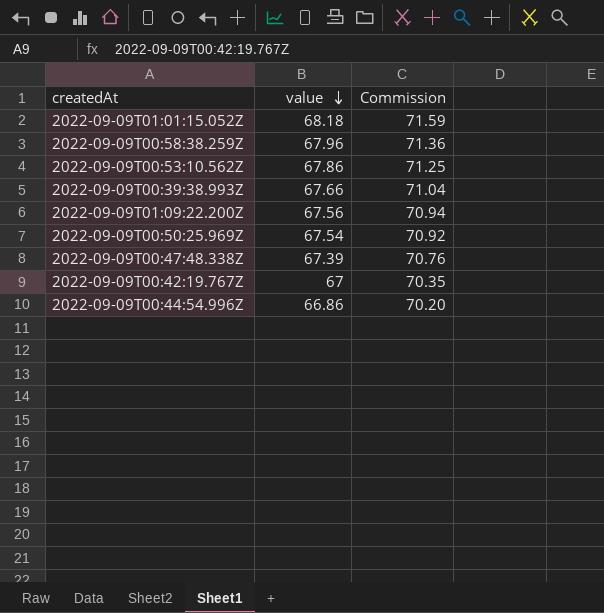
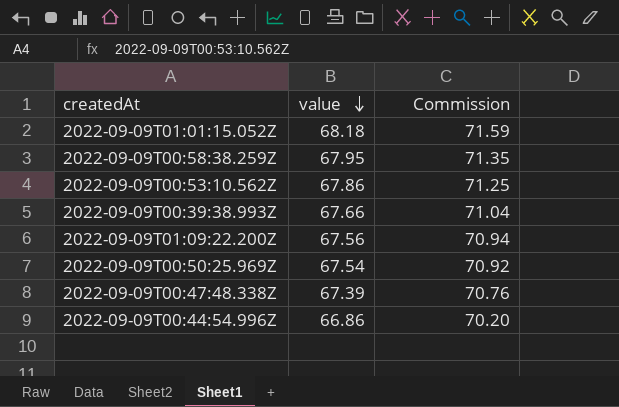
row 2022-09-09T00:42:19.767Z: 67 | 70.35 -> none
2022-09-09T00:58:38.259Z | value: 67.96 -> 67.95
2022-09-09T00:58:38.259Z | Commission: 71.36 -> 71.35

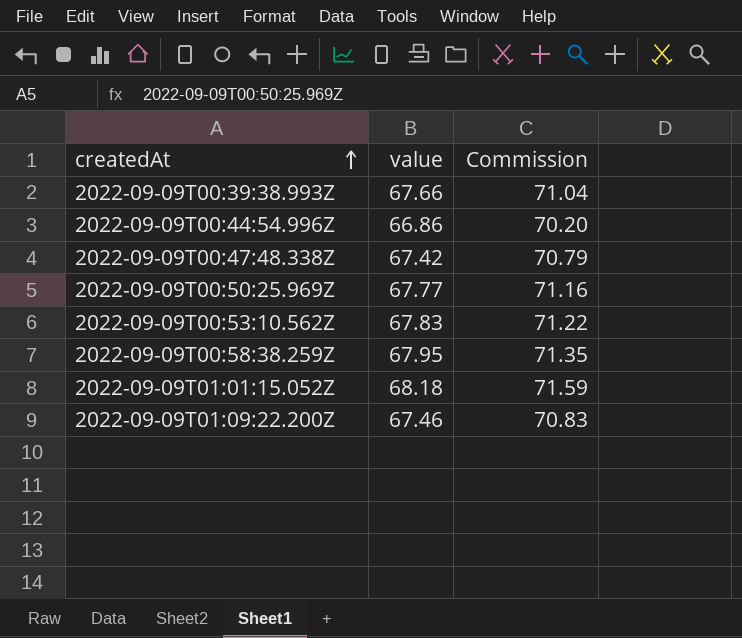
row order: value descending -> createdAt ascending
2022-09-09T00:47:48.338Z | value: 67.39 -> 67.42
2022-09-09T00:47:48.338Z | Commission: 70.76 -> 70.79
2022-09-09T00:50:25.969Z | value: 67.54 -> 67.77
2022-09-09T00:50:25.969Z | Commission: 70.92 -> 71.16
2022-09-09T00:53:10.562Z | value: 67.86 -> 67.83
2022-09-09T00:53:10.562Z | Commission: 71.25 -> 71.22
2022-09-09T01:09:22.200Z | value: 67.56 -> 67.46
2022-09-09T01:09:22.200Z | Commission: 70.94 -> 70.83

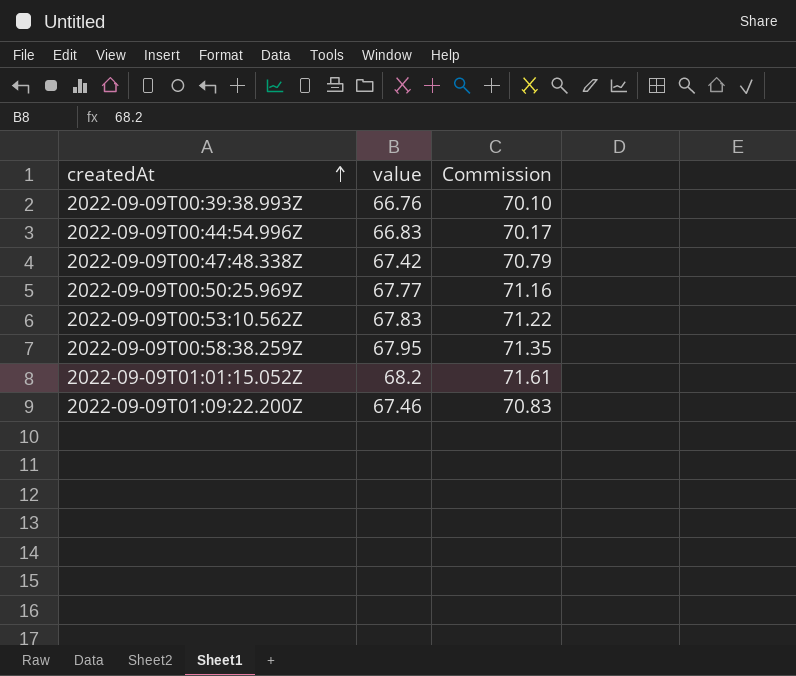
2022-09-09T00:39:38.993Z | value: 67.66 -> 66.76
2022-09-09T00:39:38.993Z | Commission: 71.04 -> 70.10
2022-09-09T00:44:54.996Z | value: 66.86 -> 66.83
2022-09-09T00:44:54.996Z | Commission: 70.20 -> 70.17
2022-09-09T01:01:15.052Z | value: 68.18 -> 68.2
2022-09-09T01:01:15.052Z | Commission: 71.59 -> 71.61

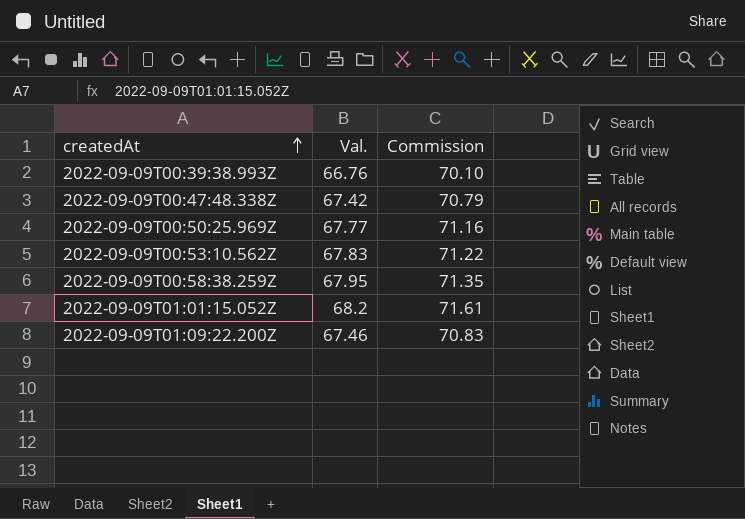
column name: value -> Val.
row 2022-09-09T00:44:54.996Z: 66.83 | 70.17 -> none

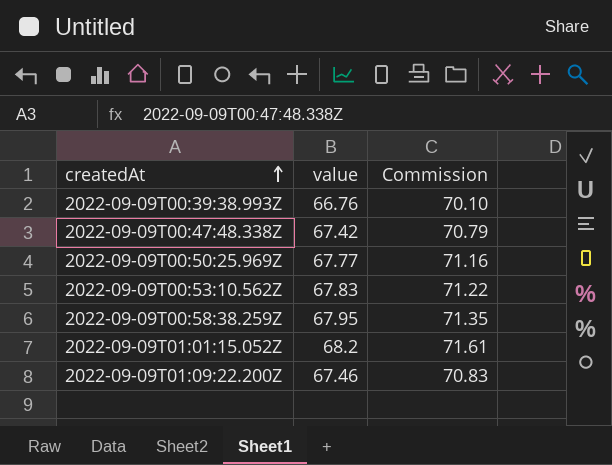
column name: Val. -> value

